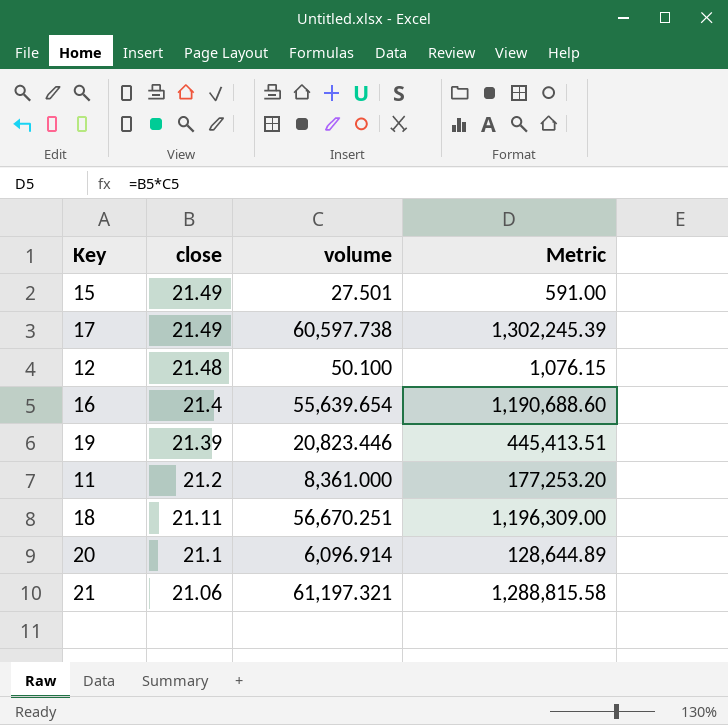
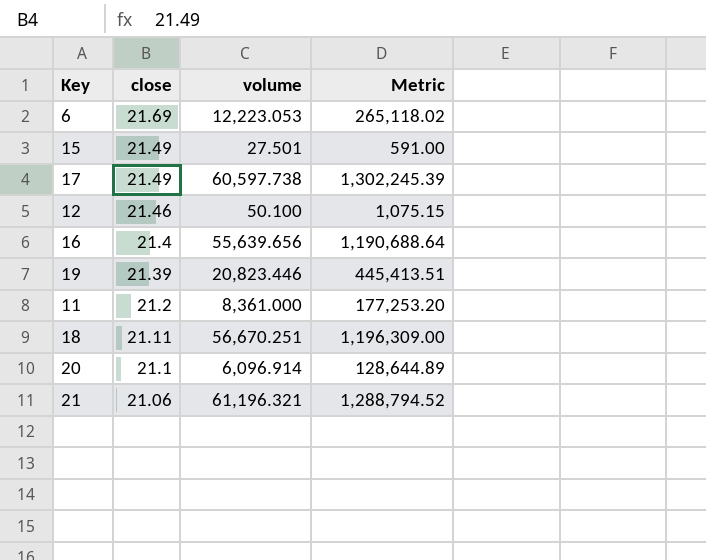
row 6: none -> 21.69 | 12,223.053 | 265,118.02
12 | close: 21.48 -> 21.46
12 | Metric: 1,076.15 -> 1,075.15
16 | volume: 55,639.654 -> 55,639.656
16 | Metric: 1,190,688.60 -> 1,190,688.64
21 | volume: 61,197.321 -> 61,196.321
21 | Metric: 1,288,815.58 -> 1,288,794.52

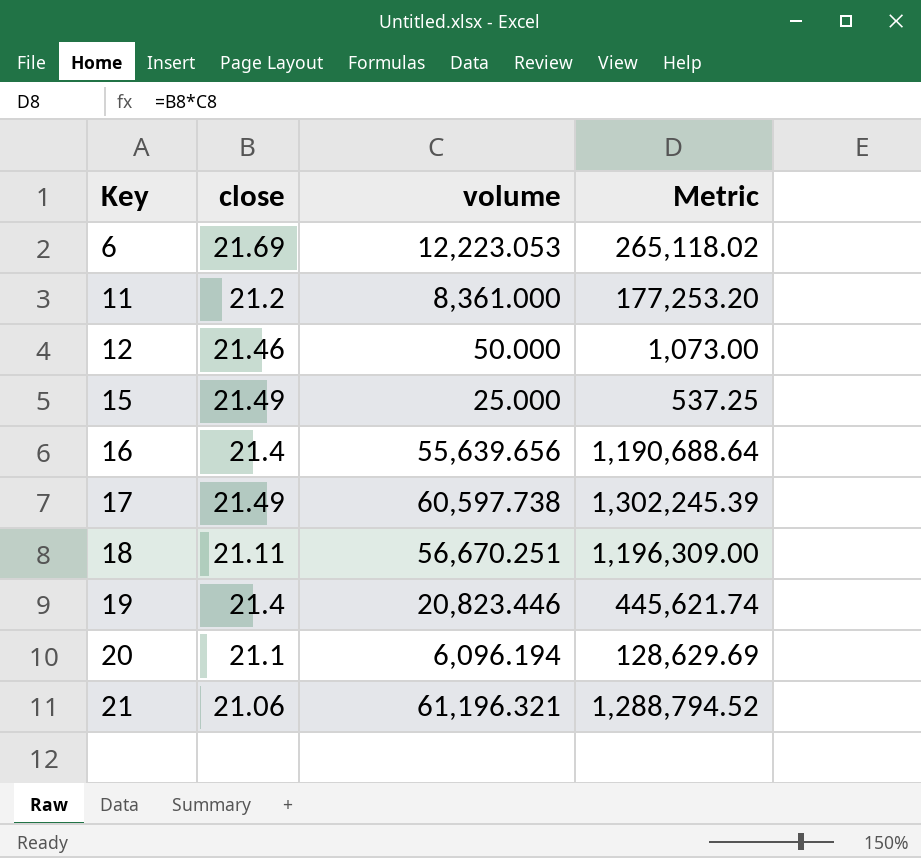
row order: close descending -> Key ascending
12 | volume: 50.100 -> 50.000
12 | Metric: 1,075.15 -> 1,073.00
15 | volume: 27.501 -> 25.000
15 | Metric: 591.00 -> 537.25
19 | close: 21.39 -> 21.4
19 | Metric: 445,413.51 -> 445,621.74
20 | volume: 6,096.914 -> 6,096.194
20 | Metric: 128,644.89 -> 128,629.69

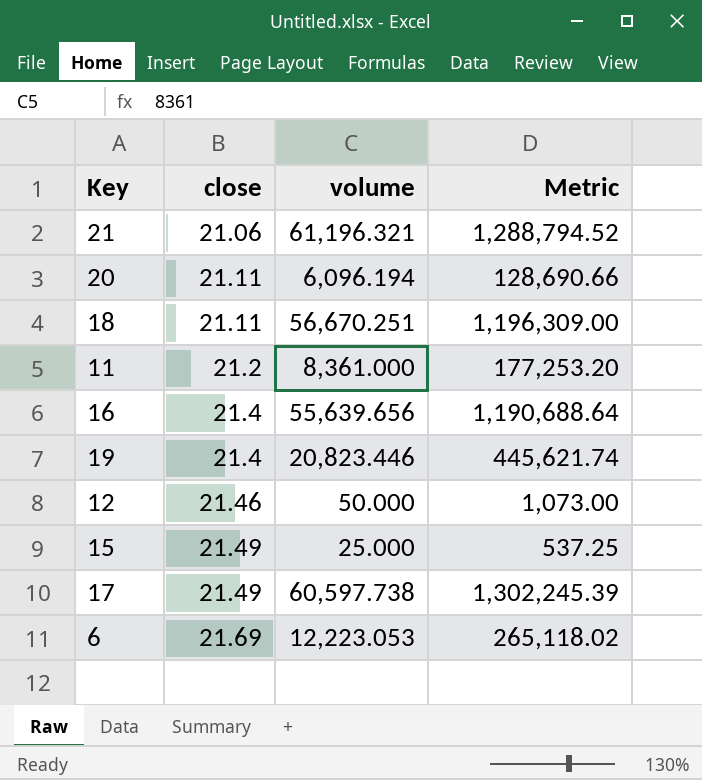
row order: Key ascending -> close ascending
20 | close: 21.1 -> 21.11
20 | Metric: 128,629.69 -> 128,690.66

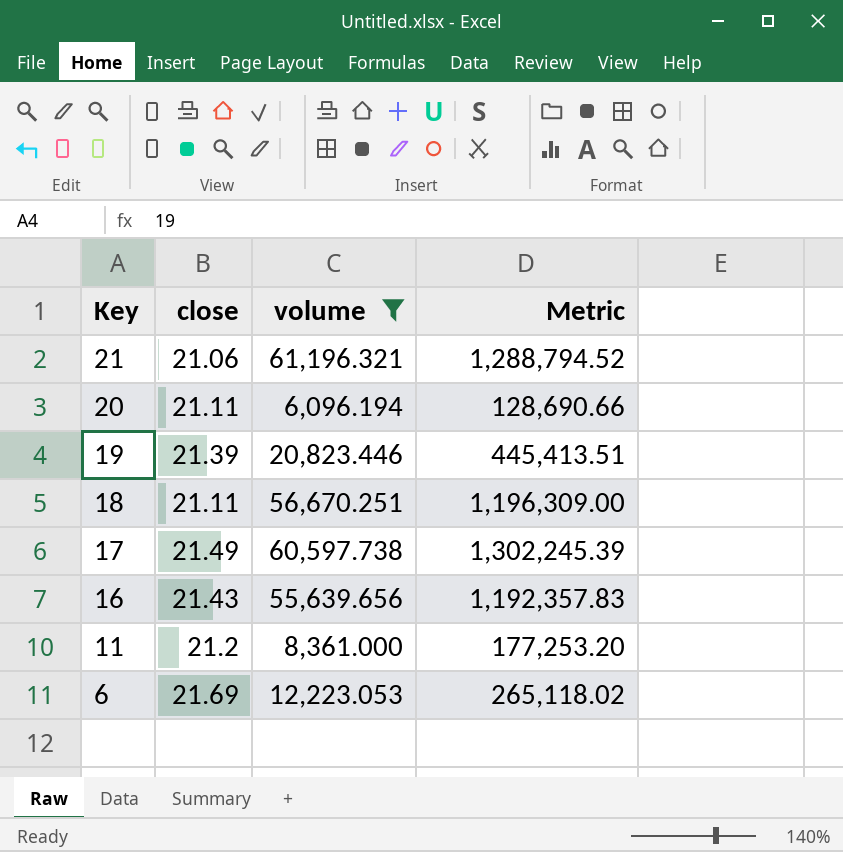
filter: none -> volume >= 6,096.194
row order: close ascending -> Key descending
19 | close: 21.4 -> 21.39
19 | Metric: 445,621.74 -> 445,413.51
16 | close: 21.4 -> 21.43
16 | Metric: 1,190,688.64 -> 1,192,357.83

